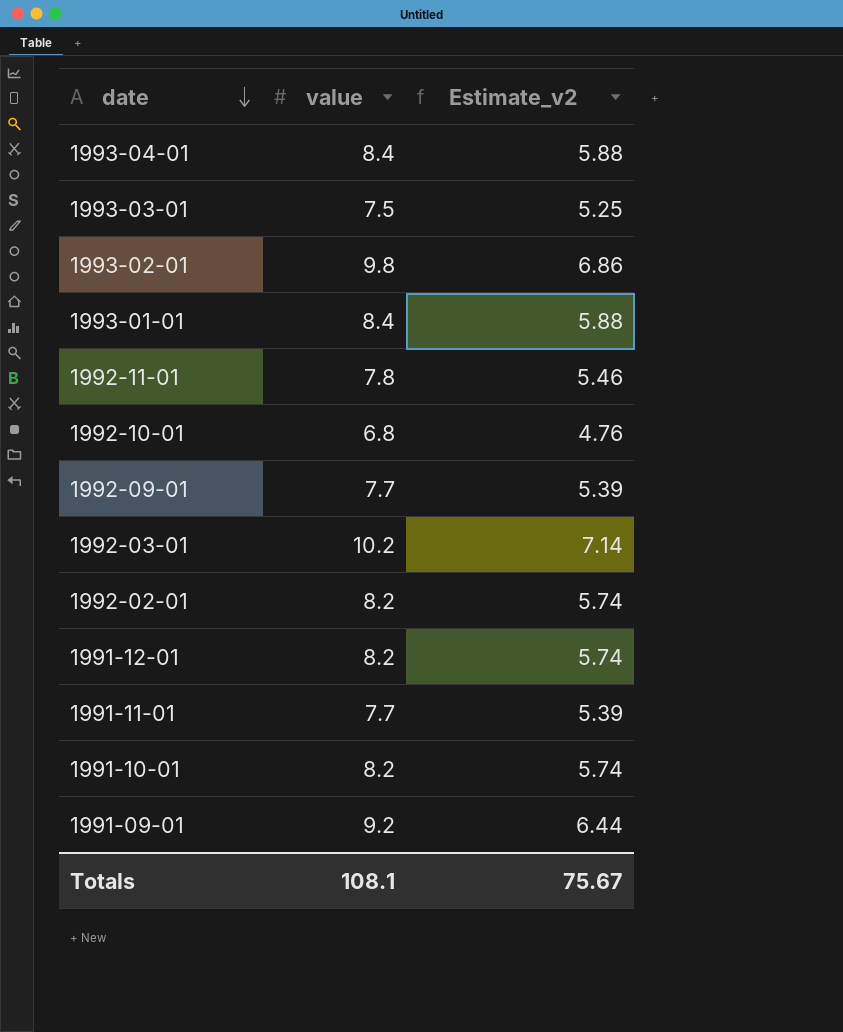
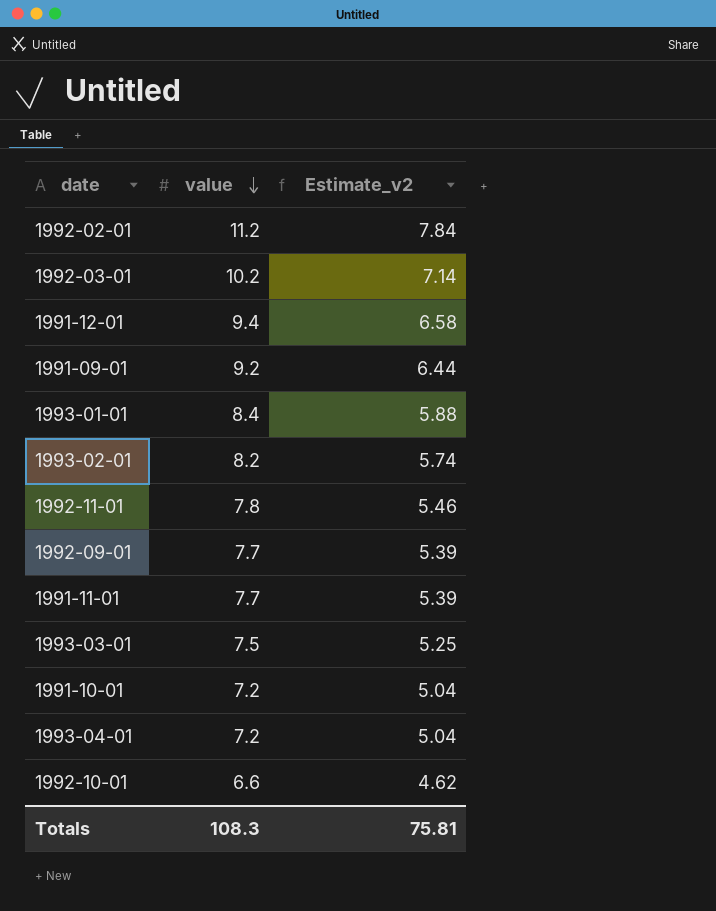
row order: date descending -> value descending
1992-02-01 | value: 8.2 -> 11.2
1992-02-01 | Estimate_v2: 5.74 -> 7.84
1991-12-01 | value: 8.2 -> 9.4
1991-12-01 | Estimate_v2: 5.74 -> 6.58
1993-02-01 | value: 9.8 -> 8.2
1993-02-01 | Estimate_v2: 6.86 -> 5.74
1991-10-01 | value: 8.2 -> 7.2
1991-10-01 | Estimate_v2: 5.74 -> 5.04
1993-04-01 | value: 8.4 -> 7.2
1993-04-01 | Estimate_v2: 5.88 -> 5.04
1992-10-01 | value: 6.8 -> 6.6
1992-10-01 | Estimate_v2: 4.76 -> 4.62
Totals | value: 108.1 -> 108.3
Totals | Estimate_v2: 75.67 -> 75.81

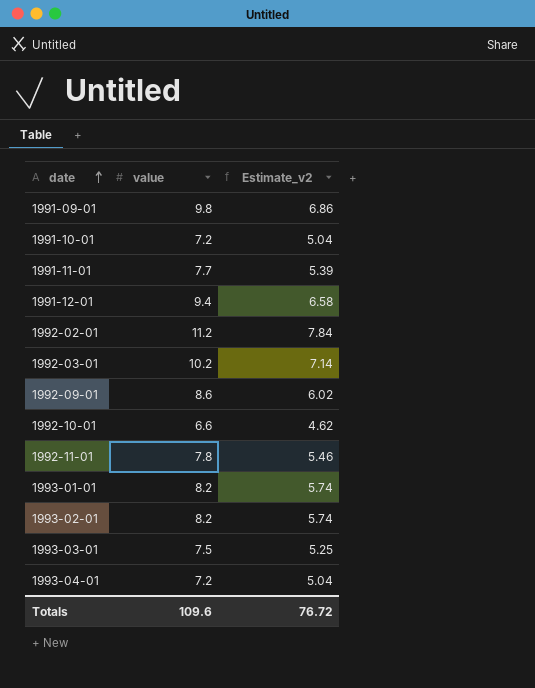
row order: value descending -> date ascending
1991-09-01 | value: 9.2 -> 9.8
1991-09-01 | Estimate_v2: 6.44 -> 6.86
1992-09-01 | value: 7.7 -> 8.6
1992-09-01 | Estimate_v2: 5.39 -> 6.02
1993-01-01 | value: 8.4 -> 8.2
1993-01-01 | Estimate_v2: 5.88 -> 5.74
Totals | value: 108.3 -> 109.6
Totals | Estimate_v2: 75.81 -> 76.72

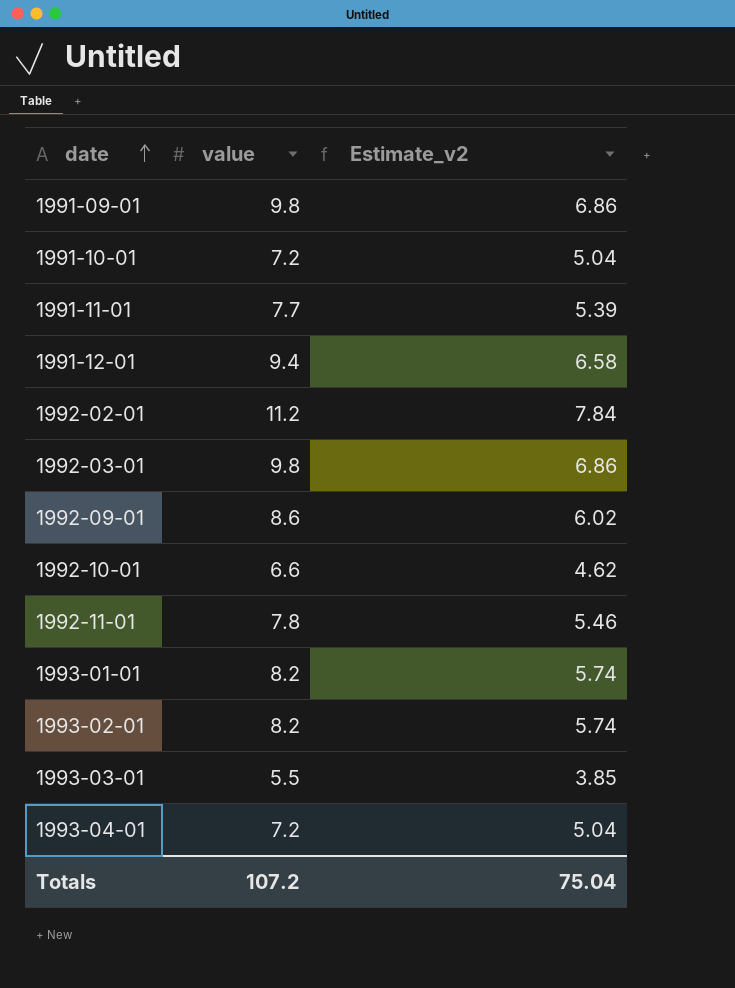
1992-03-01 | value: 10.2 -> 9.8
1992-03-01 | Estimate_v2: 7.14 -> 6.86
1993-03-01 | value: 7.5 -> 5.5
1993-03-01 | Estimate_v2: 5.25 -> 3.85
Totals | value: 109.6 -> 107.2
Totals | Estimate_v2: 76.72 -> 75.04

